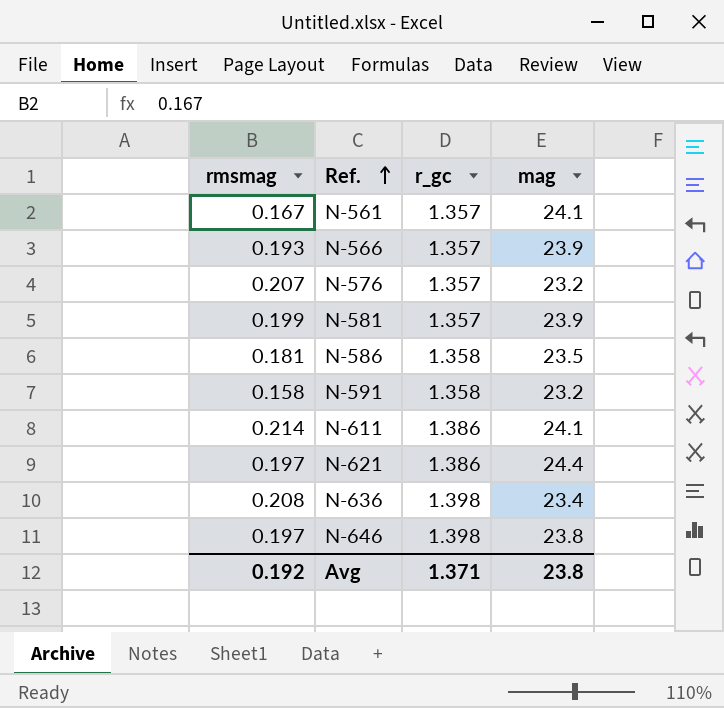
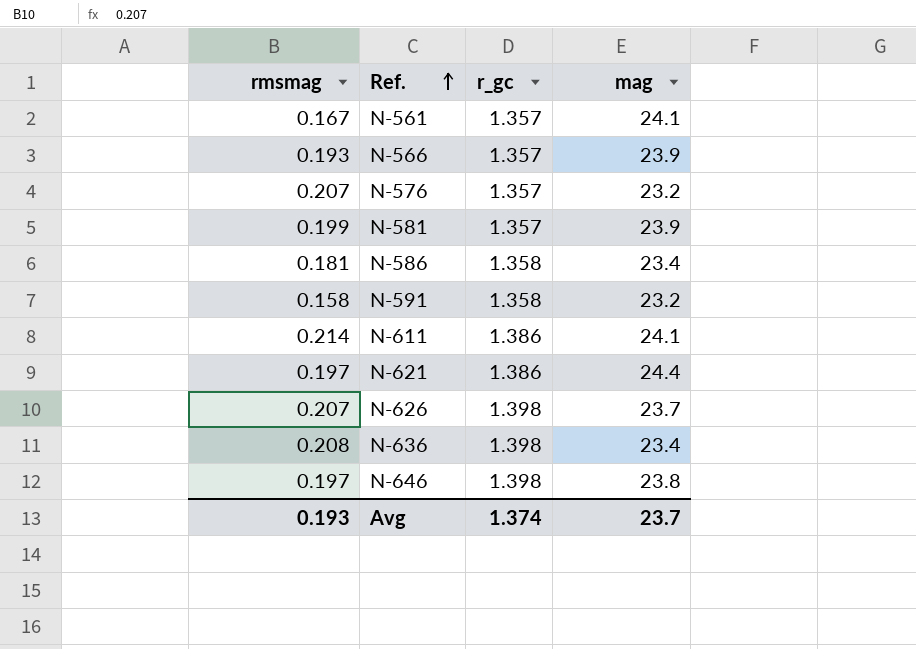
N-586 | mag: 23.5 -> 23.4
row N-626: none -> 0.207 | 1.398 | 23.7
Avg | rmsmag: 0.192 -> 0.193
Avg | r_gc: 1.371 -> 1.374
Avg | mag: 23.8 -> 23.7

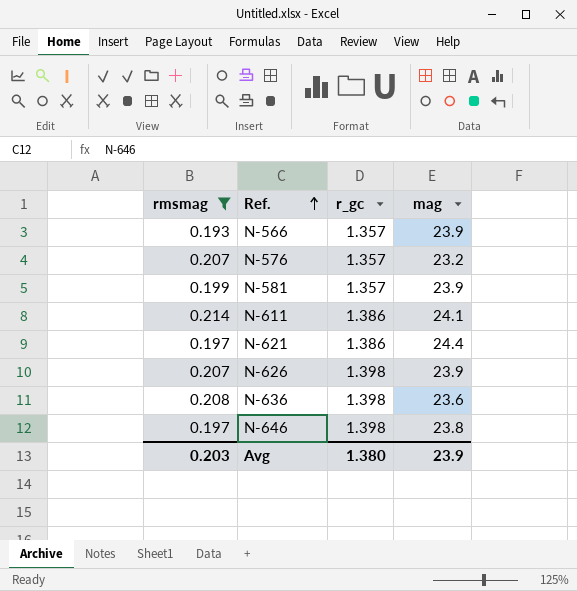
filter: none -> rmsmag >= 0.193
N-626 | mag: 23.7 -> 23.9
N-636 | mag: 23.4 -> 23.6
Avg | rmsmag: 0.193 -> 0.203
Avg | r_gc: 1.374 -> 1.380
Avg | mag: 23.7 -> 23.9

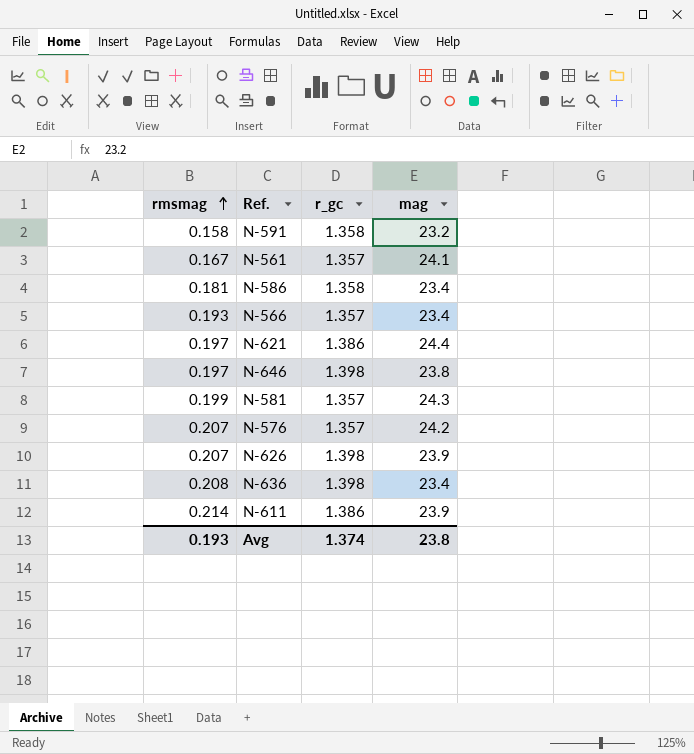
filter: rmsmag >= 0.193 -> none
row order: Ref. ascending -> rmsmag ascending
N-566 | mag: 23.9 -> 23.4
N-581 | mag: 23.9 -> 24.3
N-576 | mag: 23.2 -> 24.2
N-636 | mag: 23.6 -> 23.4
N-611 | mag: 24.1 -> 23.9
Avg | rmsmag: 0.203 -> 0.193
Avg | r_gc: 1.380 -> 1.374
Avg | mag: 23.9 -> 23.8

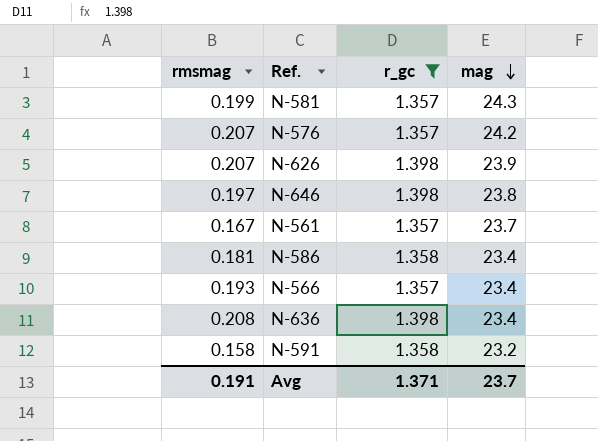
filter: none -> r_gc != 1.386
row order: rmsmag ascending -> mag descending
N-561 | mag: 24.1 -> 23.7
Avg | rmsmag: 0.193 -> 0.191
Avg | r_gc: 1.374 -> 1.371
Avg | mag: 23.8 -> 23.7

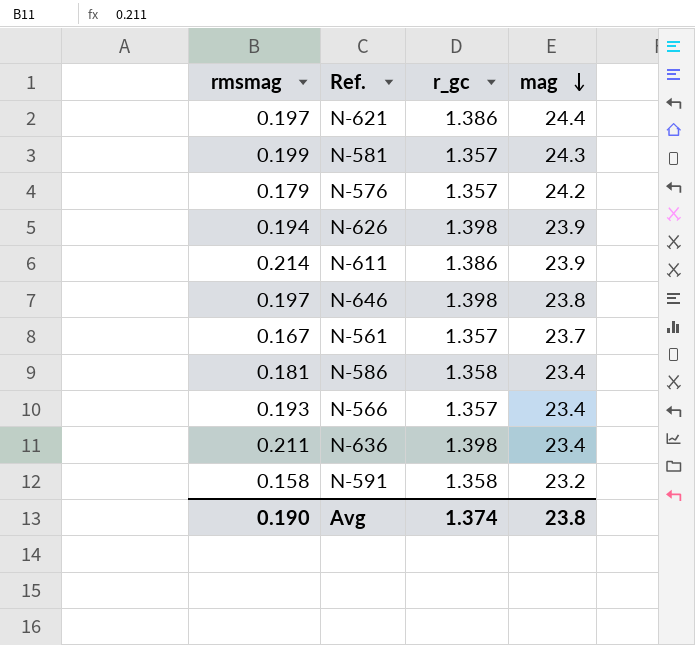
filter: r_gc != 1.386 -> none
N-576 | rmsmag: 0.207 -> 0.179
N-626 | rmsmag: 0.207 -> 0.194
N-636 | rmsmag: 0.208 -> 0.211
Avg | rmsmag: 0.191 -> 0.190
Avg | r_gc: 1.371 -> 1.374
Avg | mag: 23.7 -> 23.8

